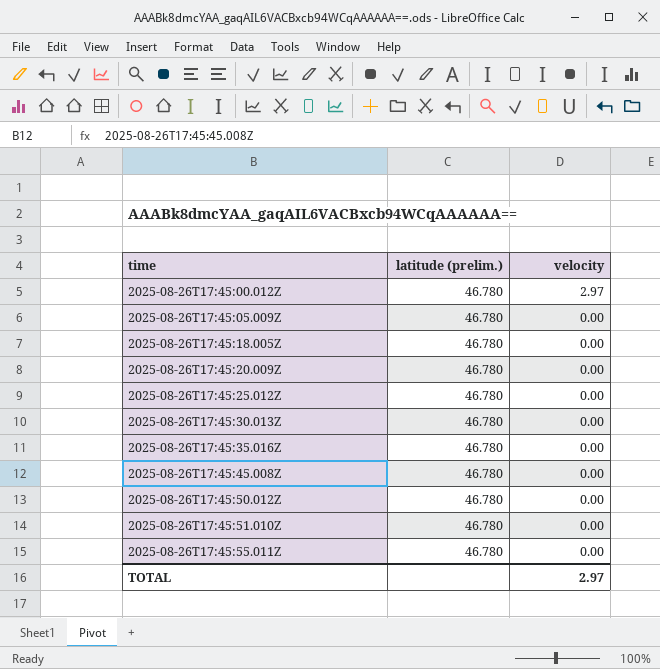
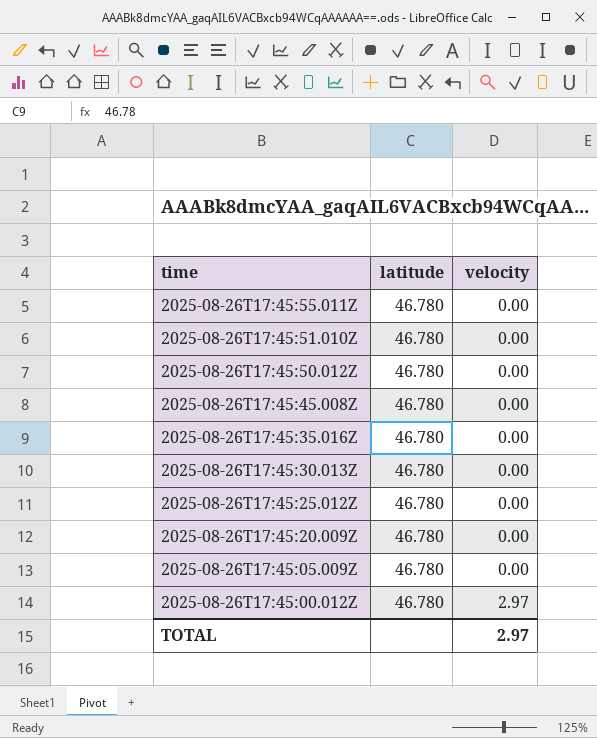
row order: time ascending -> time descending
column name: latitude (prelim.) -> latitude
row 2025-08-26T17:45:18.005Z: 46.780 | 0.00 -> none

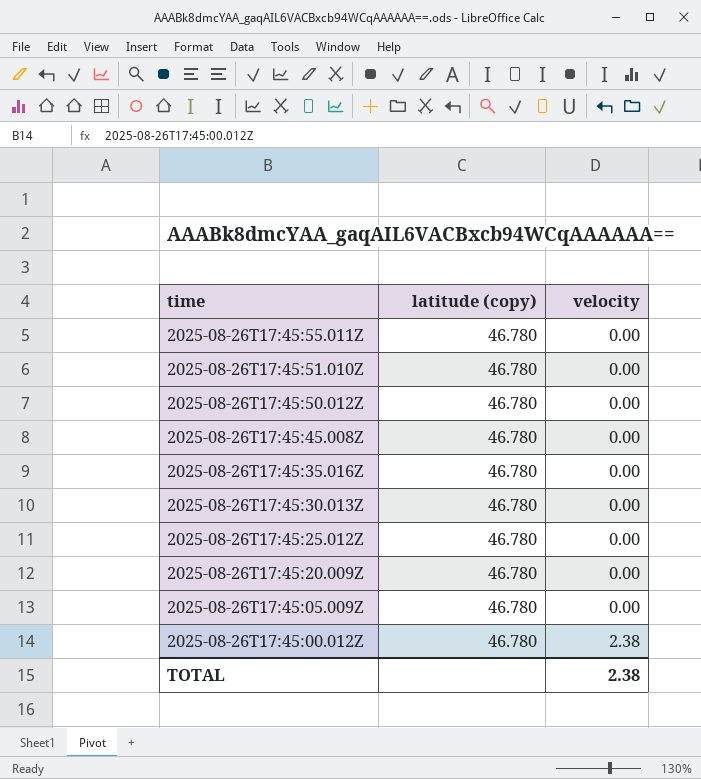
column name: latitude -> latitude (copy)
2025-08-26T17:45:00.012Z | velocity: 2.97 -> 2.38
TOTAL | velocity: 2.97 -> 2.38

